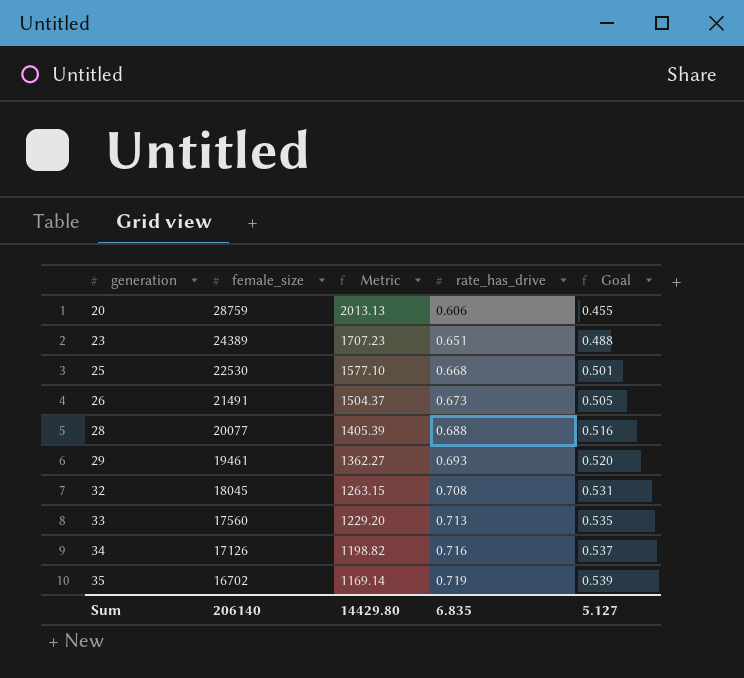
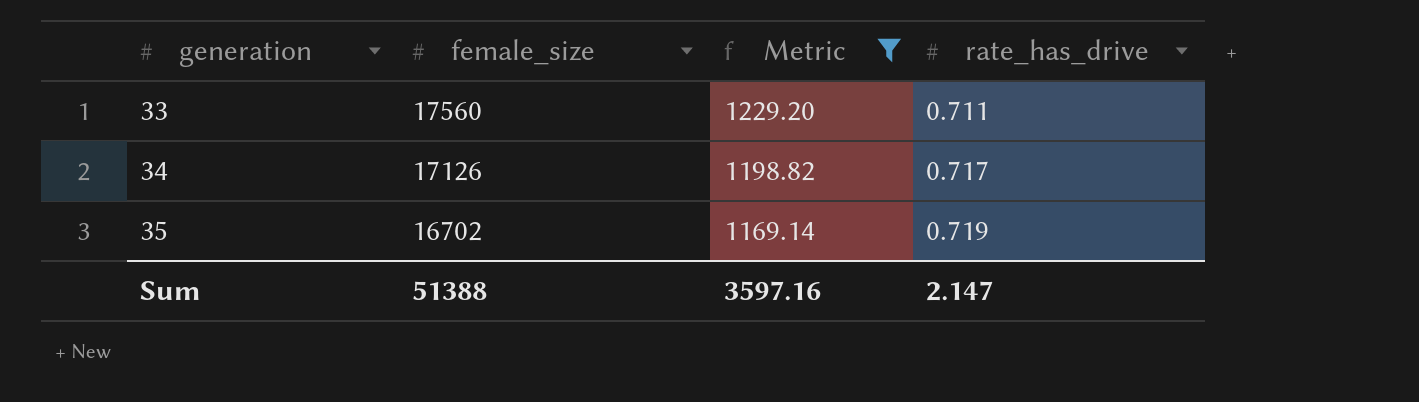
filter: none -> Metric <= 1229.20
column Goal | formula: [rate_has_drive] * 0.75 -> none
33 | rate_has_drive: 0.713 -> 0.711
34 | rate_has_drive: 0.716 -> 0.717
Sum | female_size: 206140 -> 51388
Sum | Metric: 14429.80 -> 3597.16
Sum | rate_has_drive: 6.835 -> 2.147

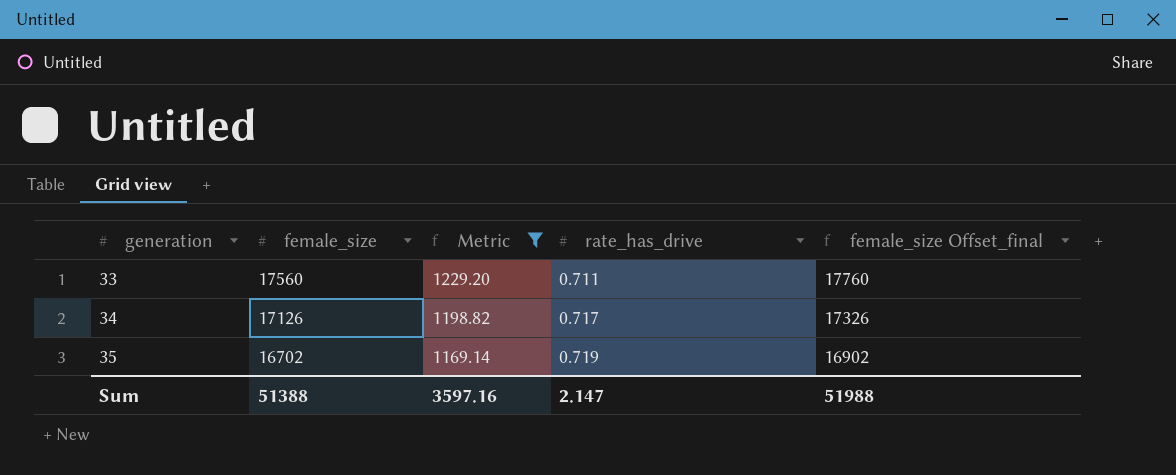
column female_size Offset_final | formula: none -> [female_size] + 200

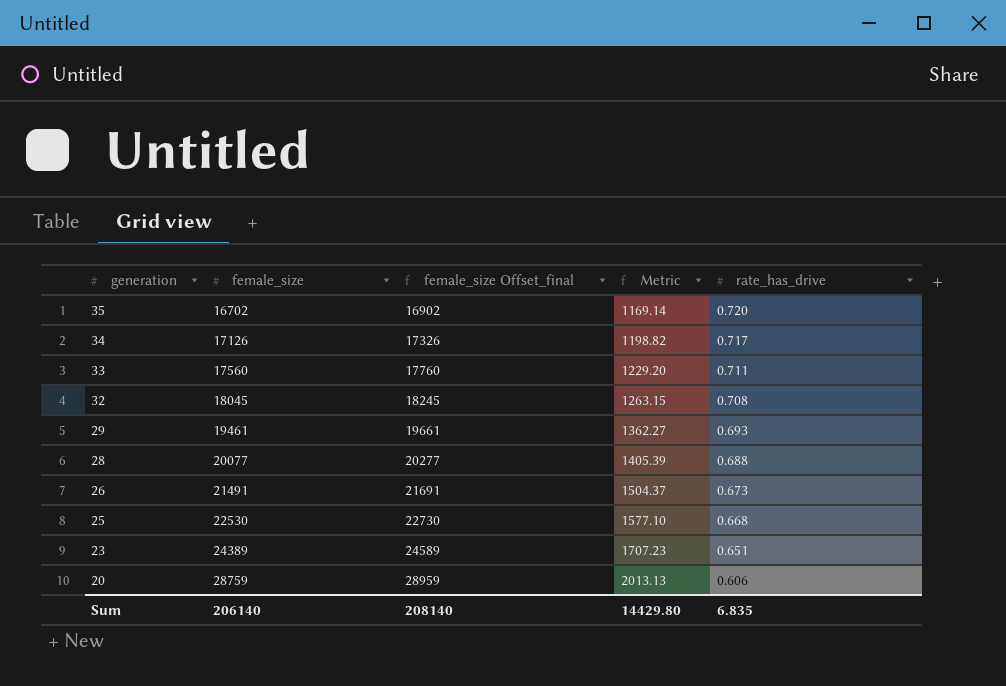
filter: Metric <= 1229.20 -> none
row order: generation ascending -> generation descending
column female_size Offset_final | position: 5 -> 3
35 | rate_has_drive: 0.719 -> 0.720
Sum | female_size: 51388 -> 206140
Sum | female_size Offset_final: 51988 -> 208140
Sum | Metric: 3597.16 -> 14429.80
Sum | rate_has_drive: 2.147 -> 6.835

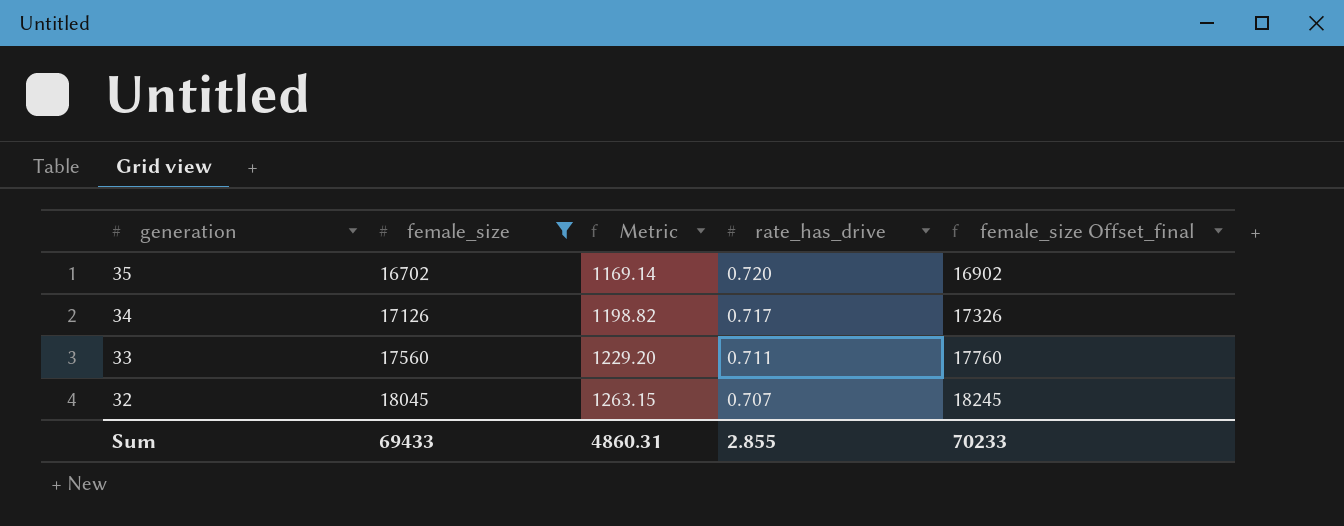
filter: none -> female_size <= 18045
column female_size Offset_final | position: 3 -> 5
32 | rate_has_drive: 0.708 -> 0.707
Sum | female_size: 206140 -> 69433
Sum | Metric: 14429.80 -> 4860.31
Sum | rate_has_drive: 6.835 -> 2.855
Sum | female_size Offset_final: 208140 -> 70233

